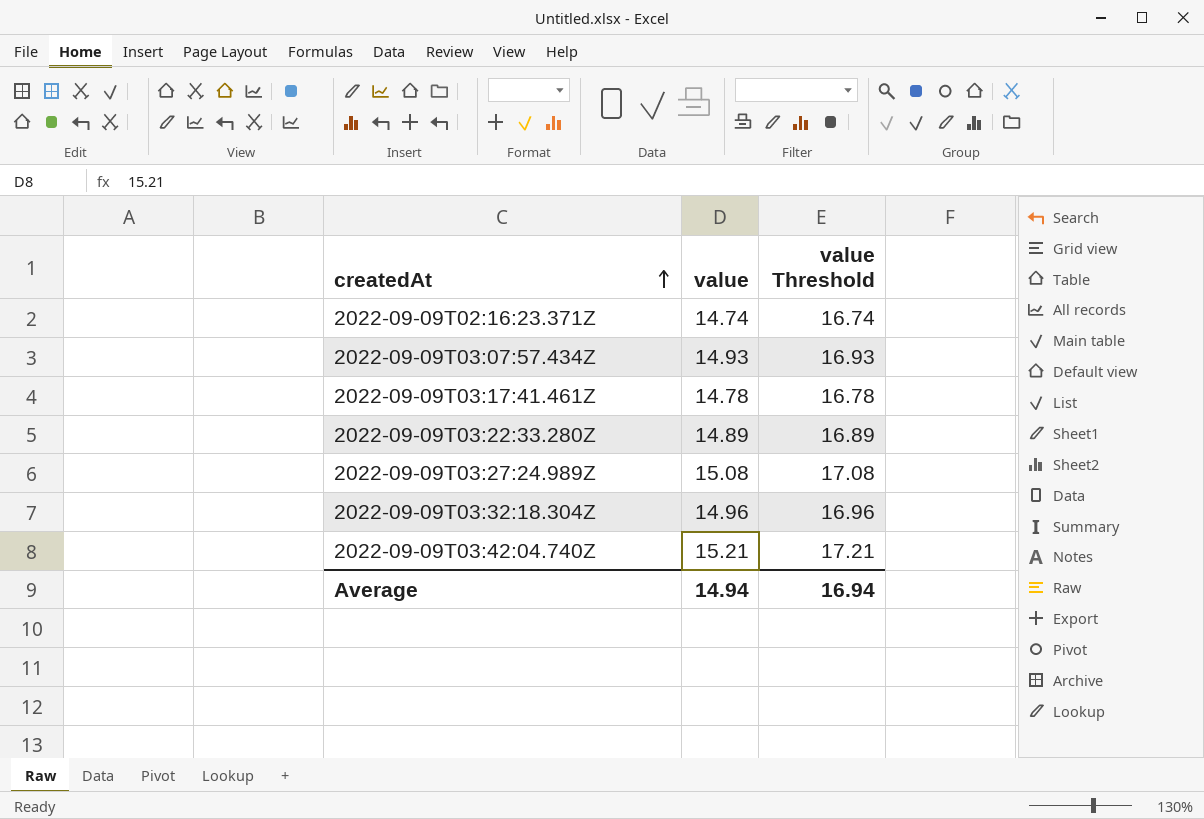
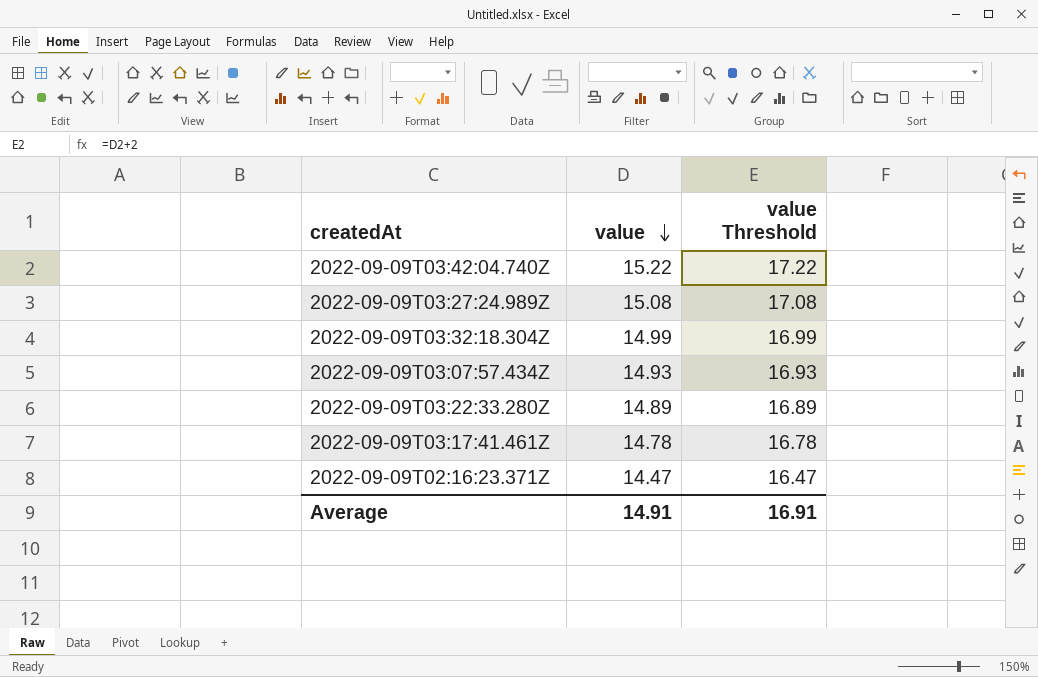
row order: createdAt ascending -> value descending
2022-09-09T03:42:04.740Z | value: 15.21 -> 15.22
2022-09-09T03:42:04.740Z | value Threshold: 17.21 -> 17.22
2022-09-09T03:32:18.304Z | value: 14.96 -> 14.99
2022-09-09T03:32:18.304Z | value Threshold: 16.96 -> 16.99
2022-09-09T02:16:23.371Z | value: 14.74 -> 14.47
2022-09-09T02:16:23.371Z | value Threshold: 16.74 -> 16.47
Average | value: 14.94 -> 14.91
Average | value Threshold: 16.94 -> 16.91

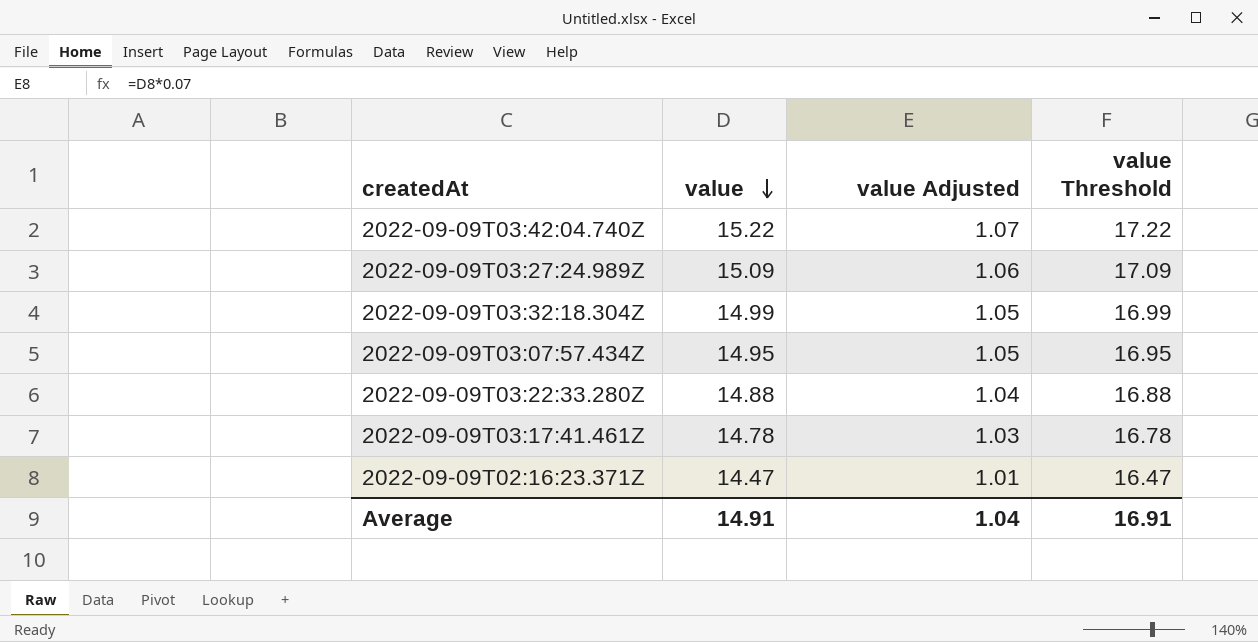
column value Adjusted | formula: none -> [value] * 0.07
2022-09-09T03:27:24.989Z | value: 15.08 -> 15.09
2022-09-09T03:27:24.989Z | value Threshold: 17.08 -> 17.09
2022-09-09T03:07:57.434Z | value: 14.93 -> 14.95
2022-09-09T03:07:57.434Z | value Threshold: 16.93 -> 16.95
2022-09-09T03:22:33.280Z | value: 14.89 -> 14.88
2022-09-09T03:22:33.280Z | value Threshold: 16.89 -> 16.88

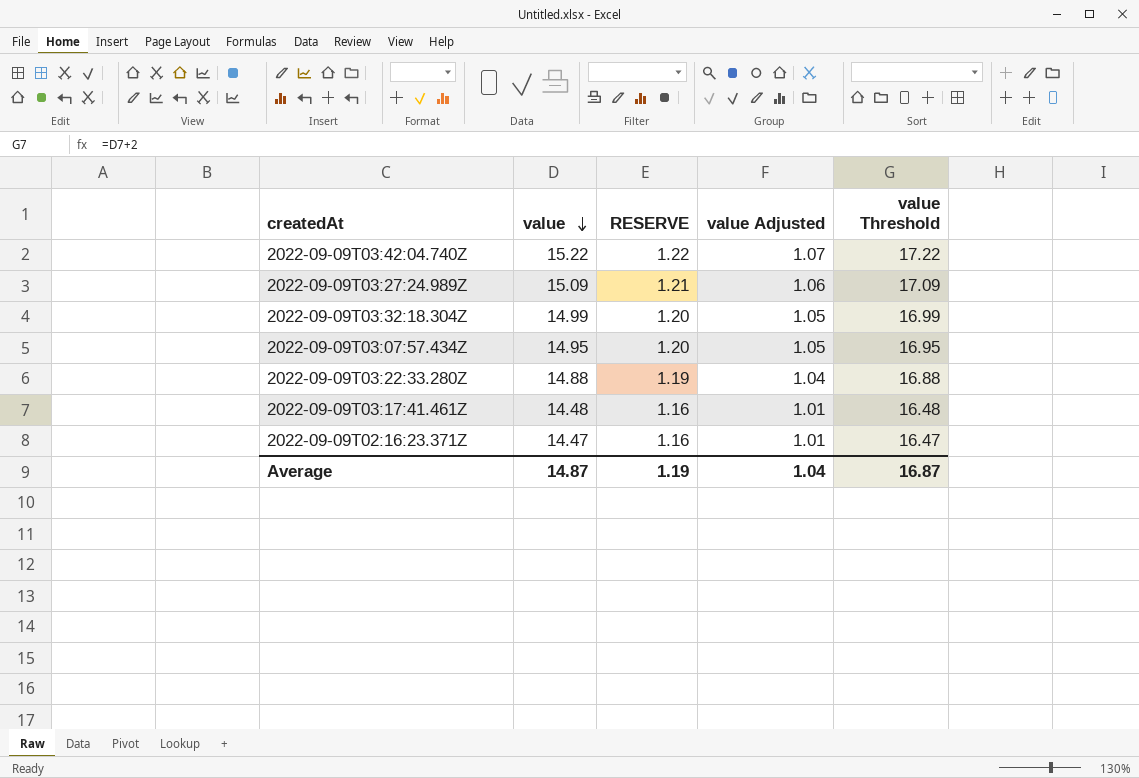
column RESERVE | formula: none -> [value] * 0.08
2022-09-09T03:17:41.461Z | value: 14.78 -> 14.48
2022-09-09T03:17:41.461Z | value Adjusted: 1.03 -> 1.01
2022-09-09T03:17:41.461Z | value Threshold: 16.78 -> 16.48
Average | value: 14.91 -> 14.87
Average | value Threshold: 16.91 -> 16.87

